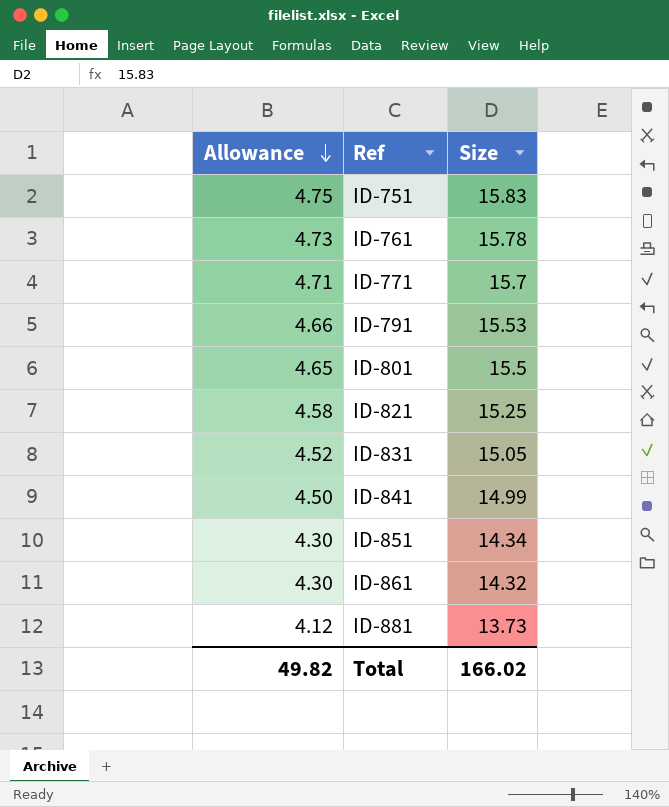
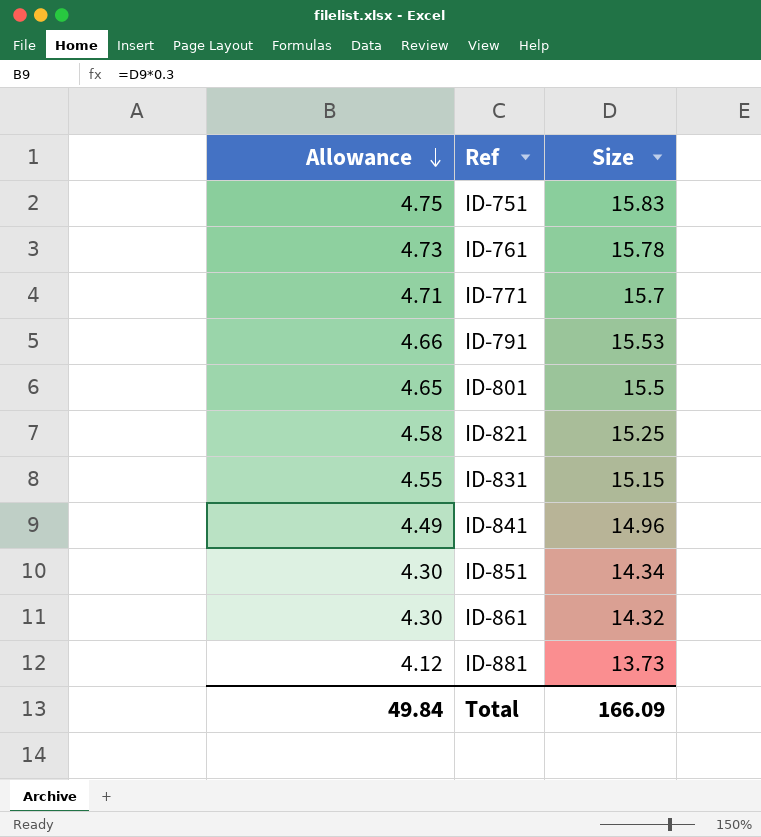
ID-831 | Allowance: 4.52 -> 4.55
ID-831 | Size: 15.05 -> 15.15
ID-841 | Allowance: 4.50 -> 4.49
ID-841 | Size: 14.99 -> 14.96
Total | Allowance: 49.82 -> 49.84
Total | Size: 166.02 -> 166.09

